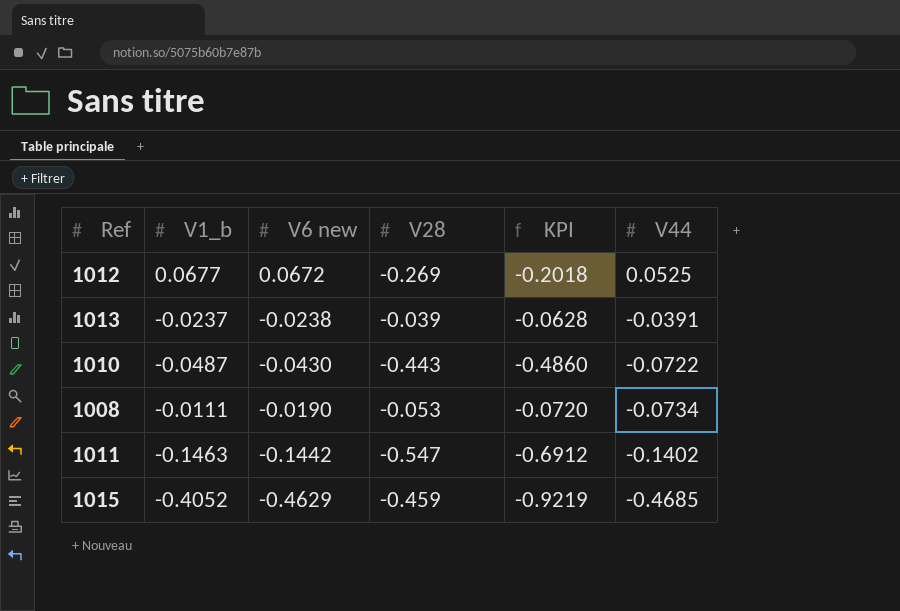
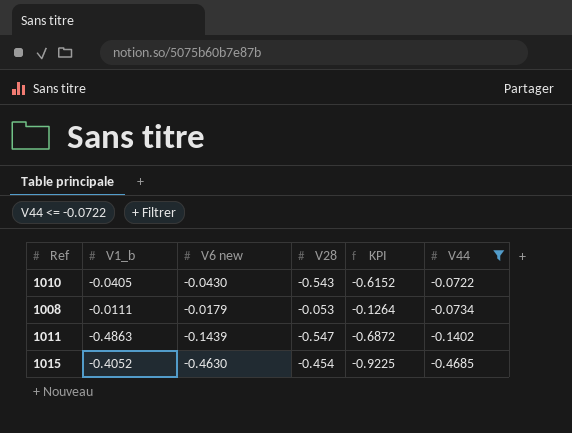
filter: none -> V44 <= -0.0722
column KPI | formula: [V6 new] + [V28] -> [V28] + [V44]
1010 | V1_b: -0.0487 -> -0.0405
1010 | V28: -0.443 -> -0.543
1008 | V6 new: -0.0190 -> -0.0179
1011 | V1_b: -0.1463 -> -0.4863
1011 | V6 new: -0.1442 -> -0.1439
1015 | V6 new: -0.4629 -> -0.4630
1015 | V28: -0.459 -> -0.454

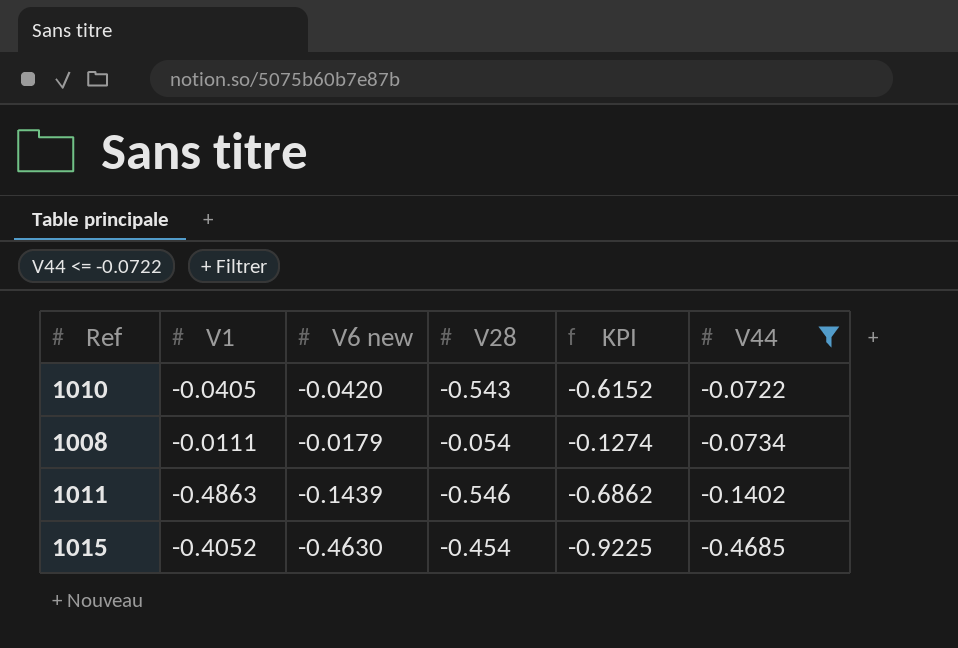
column name: V1_b -> V1
1010 | V6 new: -0.0430 -> -0.0420
1008 | V28: -0.053 -> -0.054
1008 | KPI: -0.1264 -> -0.1274
1011 | V28: -0.547 -> -0.546
1011 | KPI: -0.6872 -> -0.6862

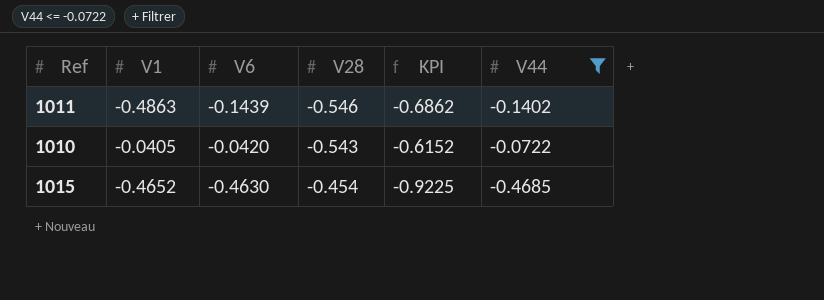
row order: V44 descending -> V28 ascending
column name: V6 new -> V6
row 1008: -0.0111 | -0.0179 | -0.054 | -0.1274 | -0.0734 -> none
1015 | V1: -0.4052 -> -0.4652

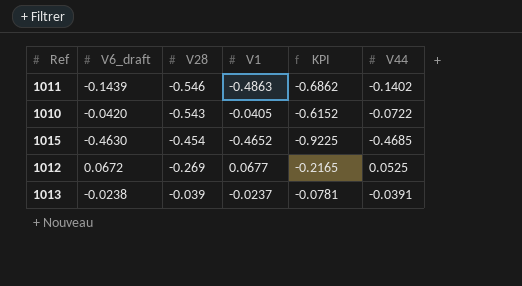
filter: V44 <= -0.0722 -> none
column name: V6 -> V6_draft
column V1 | position: 2 -> 4

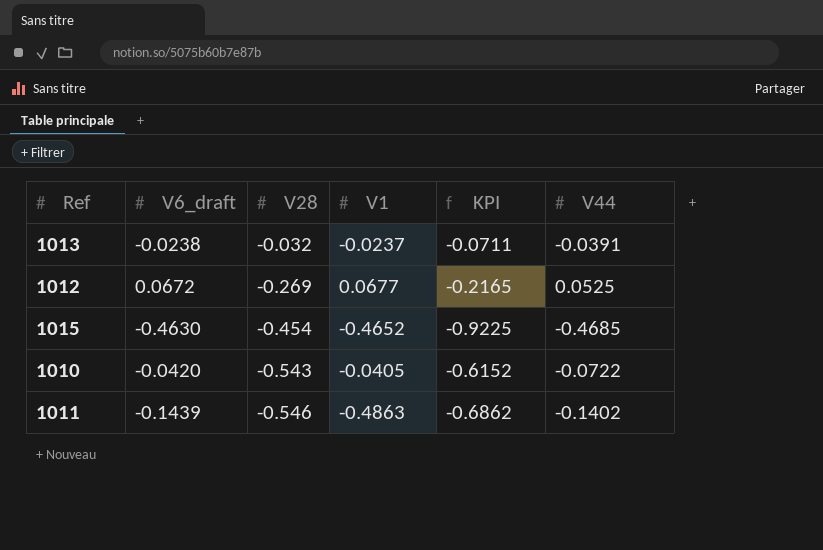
row order: V28 ascending -> V28 descending
1013 | V28: -0.039 -> -0.032
1013 | KPI: -0.0781 -> -0.0711

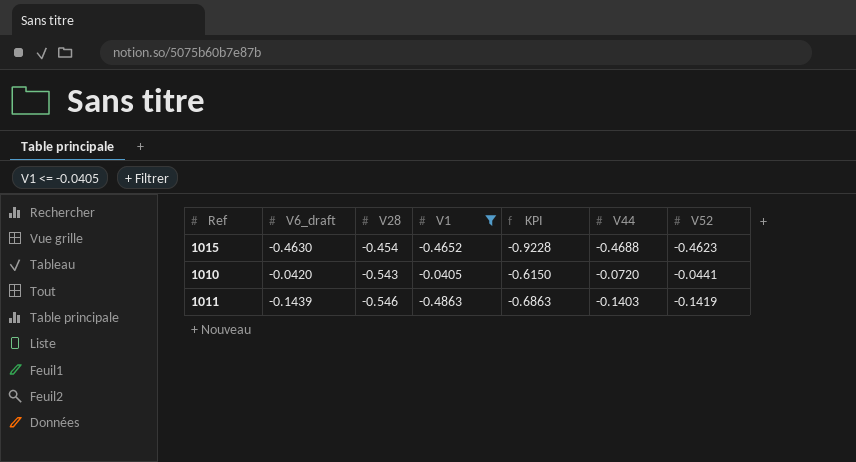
filter: none -> V1 <= -0.0405
column V52 | position: none -> 7
1015 | KPI: -0.9225 -> -0.9228
1015 | V44: -0.4685 -> -0.4688
1010 | KPI: -0.6152 -> -0.6150
1010 | V44: -0.0722 -> -0.0720
1011 | KPI: -0.6862 -> -0.6863
1011 | V44: -0.1402 -> -0.1403

